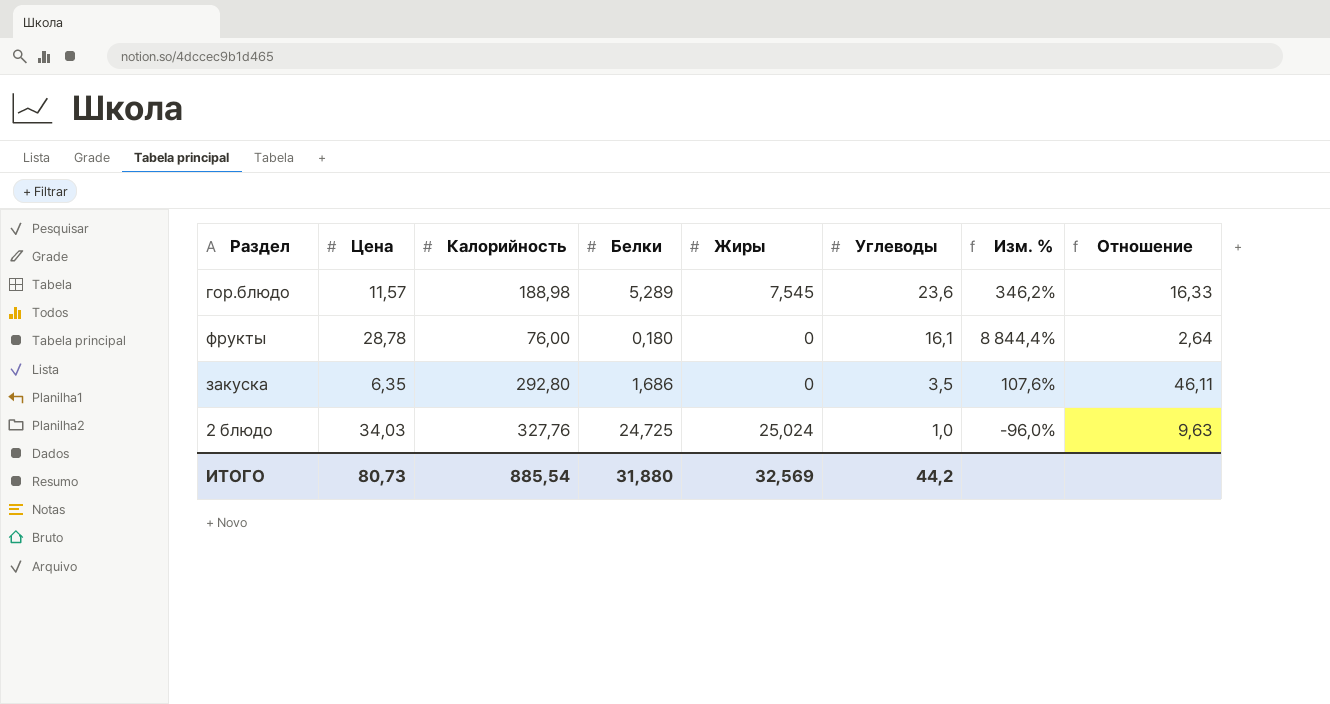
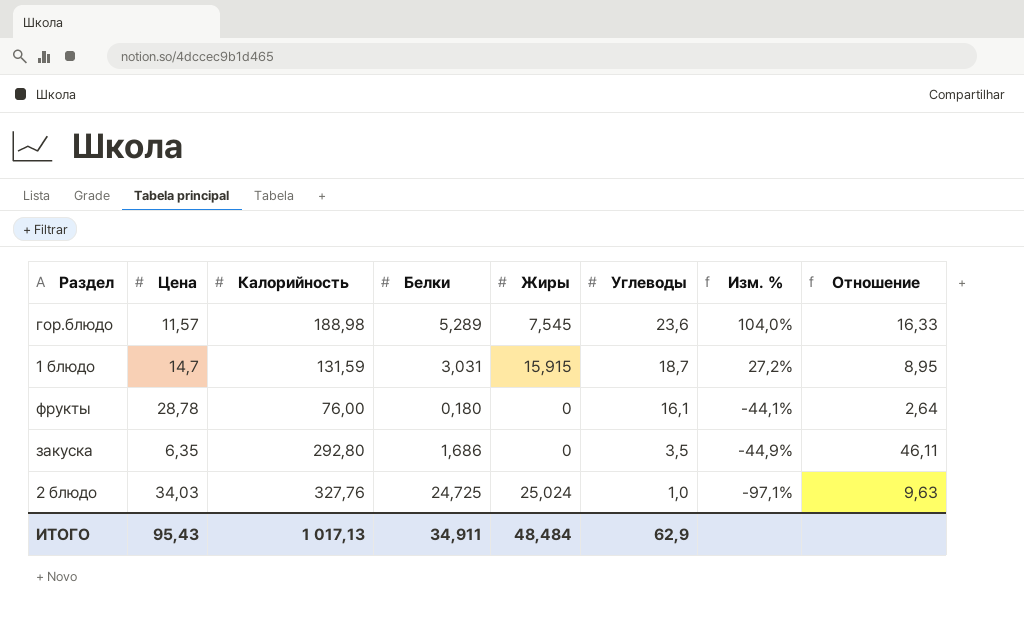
column Изм. % | formula: ([Углеводы] - [Белки]) / [Белки] -> ([Углеводы] - [Цена]) / [Цена]
row 1 блюдо: none -> 14,7 | 131,59 | 3,031 | 15,915 | 18,7 | 27,2% | 8,95
ИТОГО | Цена: 80,73 -> 95,43
ИТОГО | Калорийность: 885,54 -> 1 017,13
ИТОГО | Белки: 31,880 -> 34,911
ИТОГО | Жиры: 32,569 -> 48,484
ИТОГО | Углеводы: 44,2 -> 62,9

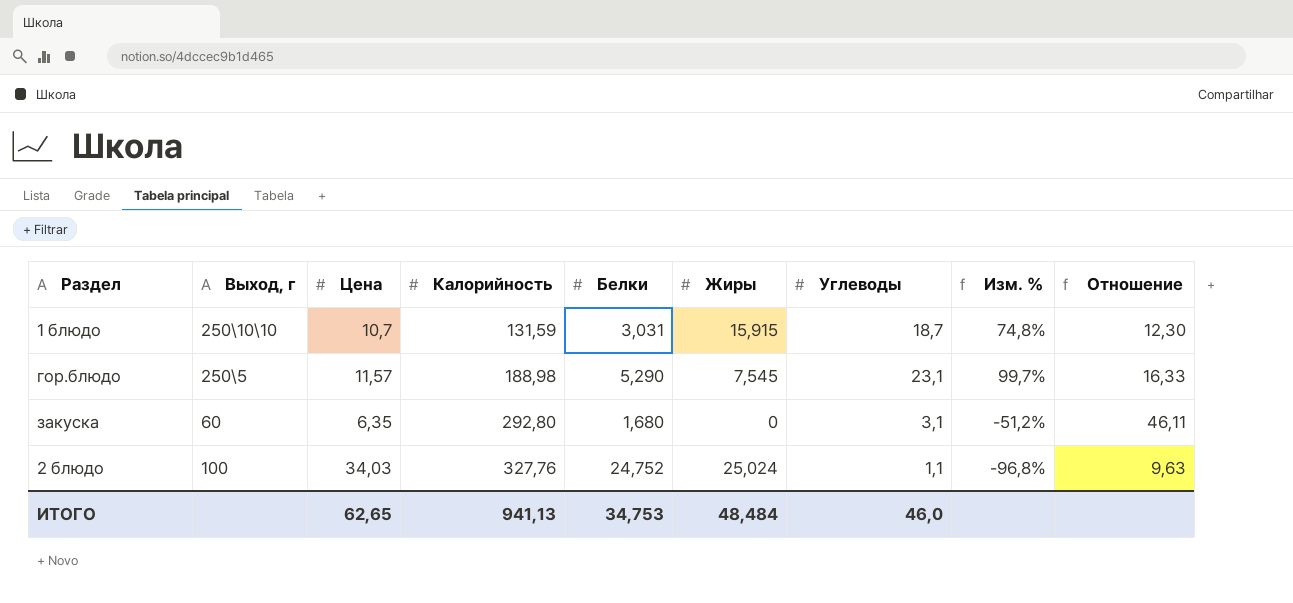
row order: Углеводы descending -> Калорийность ascending
column Выход, г | position: none -> 2
row фрукты: 28,78 | 76,00 | 0,180 | 0 | 16,1 | -44,1% | 2,64 -> none
1 блюдо | Цена: 14,7 -> 10,7
1 блюдо | Изм. %: 27,2% -> 74,8%
1 блюдо | Отношение: 8,95 -> 12,30
гор.блюдо | Белки: 5,289 -> 5,290
гор.блюдо | Углеводы: 23,6 -> 23,1
гор.блюдо | Изм. %: 104,0% -> 99,7%
закуска | Белки: 1,686 -> 1,680
закуска | Углеводы: 3,5 -> 3,1
закуска | Изм. %: -44,9% -> -51,2%
2 блюдо | Белки: 24,725 -> 24,752
2 блюдо | Углеводы: 1,0 -> 1,1
2 блюдо | Изм. %: -97,1% -> -96,8%
ИТОГО | Цена: 95,43 -> 62,65
ИТОГО | Калорийность: 1 017,13 -> 941,13
ИТОГО | Белки: 34,911 -> 34,753
ИТОГО | Углеводы: 62,9 -> 46,0

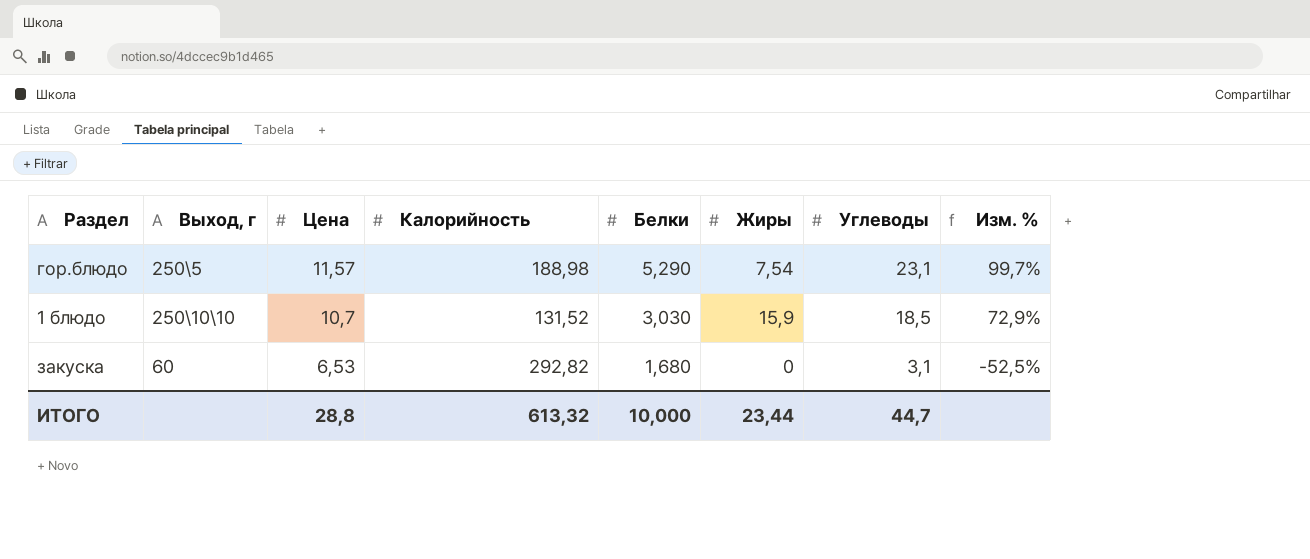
row order: Калорийность ascending -> Цена descending
column Отношение | formula: [Калорийность] / [Цена] -> none
row 2 блюдо: 100 | 34,03 | 327,76 | 24,752 | 25,024 | 1,1 | -96,8% | 9,63 -> none
гор.блюдо | Жиры: 7,545 -> 7,54
1 блюдо | Калорийность: 131,59 -> 131,52
1 блюдо | Белки: 3,031 -> 3,030
1 блюдо | Жиры: 15,915 -> 15,9
1 блюдо | Углеводы: 18,7 -> 18,5
1 блюдо | Изм. %: 74,8% -> 72,9%
закуска | Цена: 6,35 -> 6,53
закуска | Калорийность: 292,80 -> 292,82
закуска | Изм. %: -51,2% -> -52,5%
ИТОГО | Цена: 62,65 -> 28,8
ИТОГО | Калорийность: 941,13 -> 613,32
ИТОГО | Белки: 34,753 -> 10,000
ИТОГО | Жиры: 48,484 -> 23,44
ИТОГО | Углеводы: 46,0 -> 44,7

